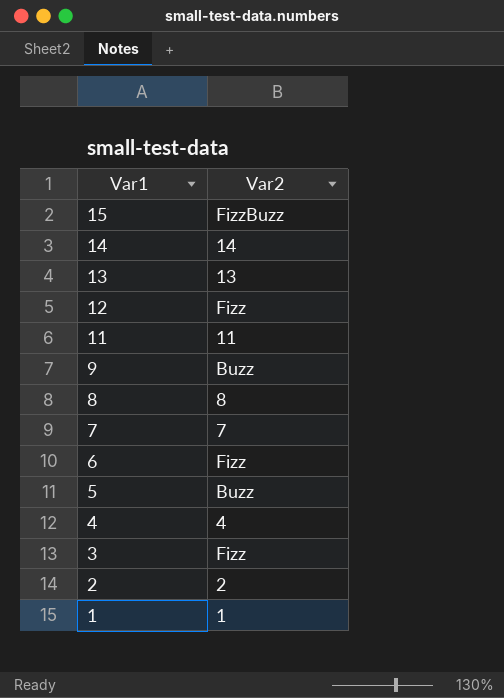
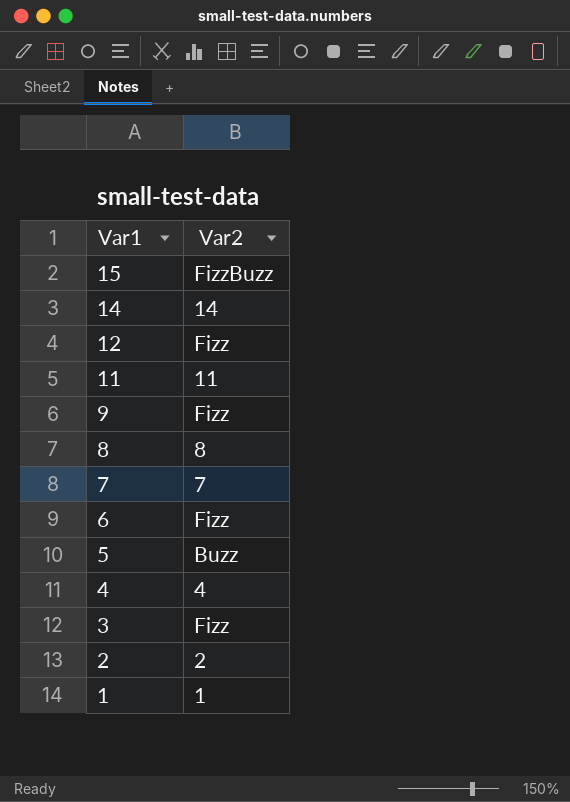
row 13: 13 -> none
9 | Var2: Buzz -> Fizz

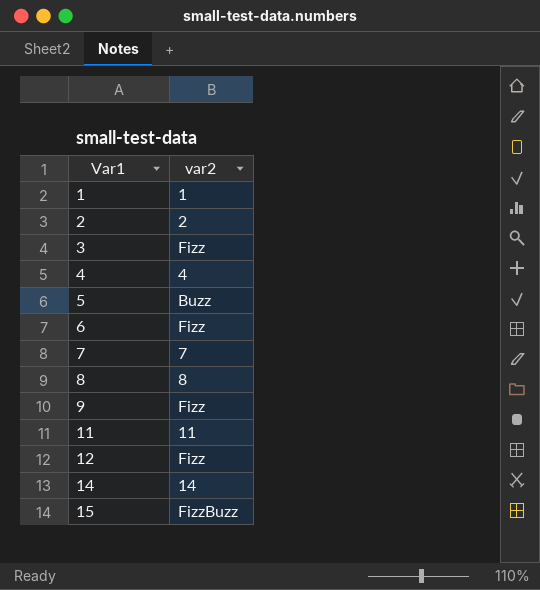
row order: Var1 descending -> Var1 ascending
column name: Var2 -> var2

